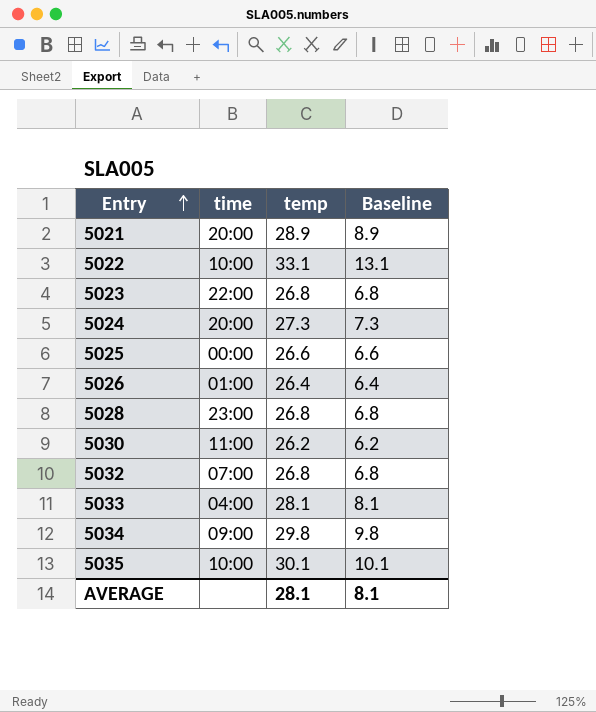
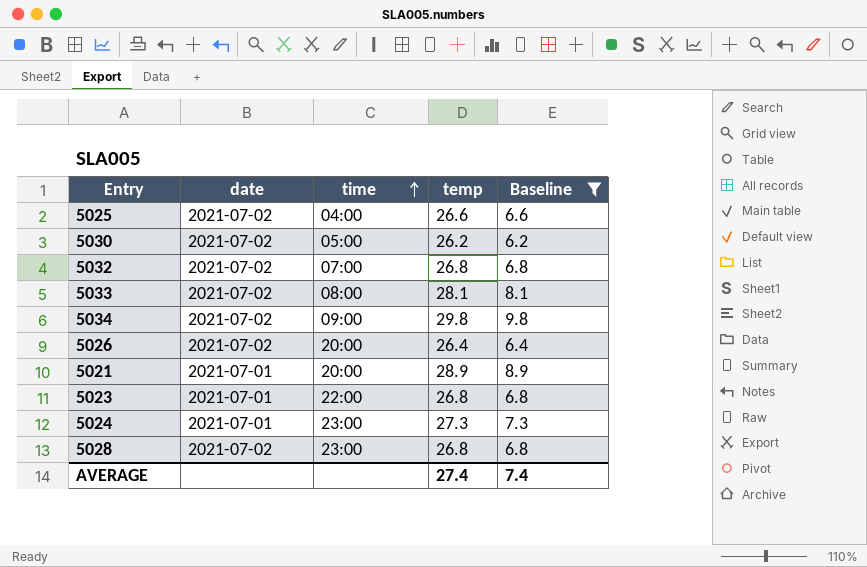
filter: none -> Baseline <= 9.8
row order: Entry ascending -> time ascending
column date | position: none -> 2
5025 | time: 00:00 -> 04:00
5030 | time: 11:00 -> 05:00
5033 | time: 04:00 -> 08:00
5026 | time: 01:00 -> 20:00
5024 | time: 20:00 -> 23:00
AVERAGE | temp: 28.1 -> 27.4
AVERAGE | Baseline: 8.1 -> 7.4

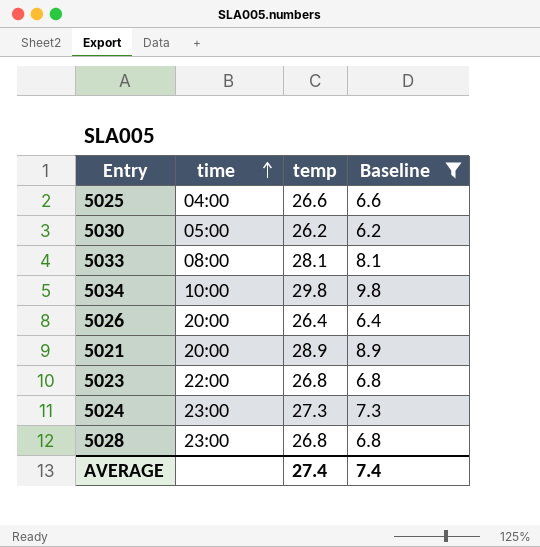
column date | position: 2 -> none
row 5032: 2021-07-02 | 07:00 | 26.8 | 6.8 -> none
5034 | time: 09:00 -> 10:00

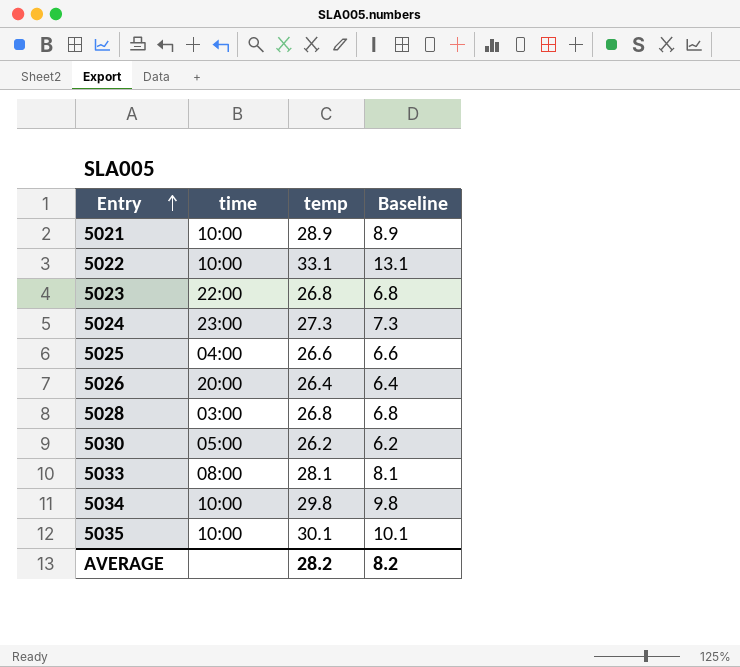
filter: Baseline <= 9.8 -> none
row order: time ascending -> Entry ascending
5021 | time: 20:00 -> 10:00
5028 | time: 23:00 -> 03:00
AVERAGE | temp: 27.4 -> 28.2
AVERAGE | Baseline: 7.4 -> 8.2

